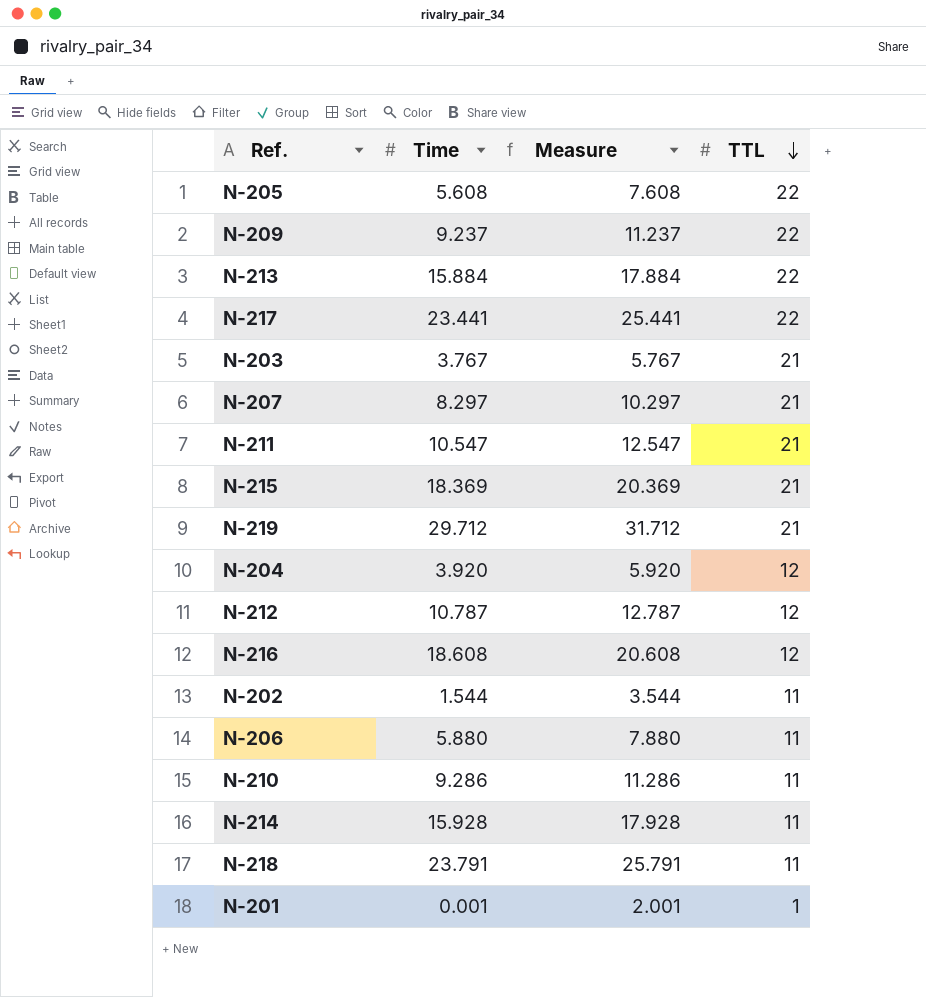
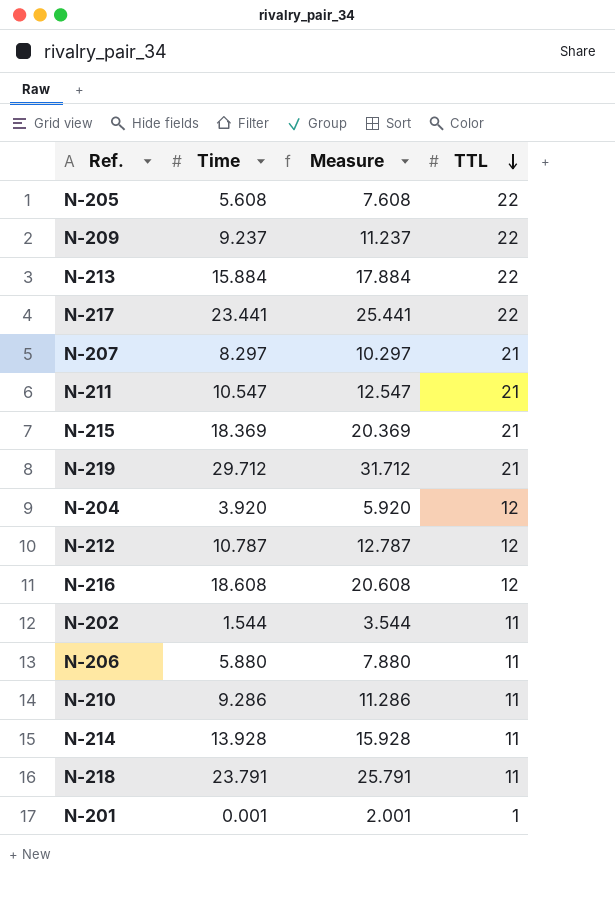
row N-203: 3.767 | 5.767 | 21 -> none
N-214 | Time: 15.928 -> 13.928
N-214 | Measure: 17.928 -> 15.928

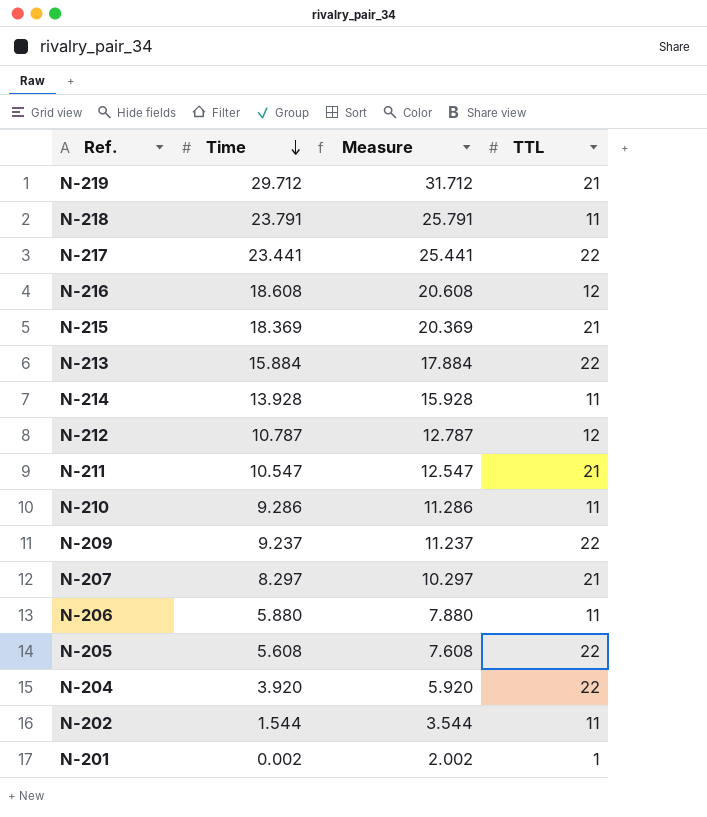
row order: TTL descending -> Time descending
N-204 | TTL: 12 -> 22
N-201 | Time: 0.001 -> 0.002
N-201 | Measure: 2.001 -> 2.002

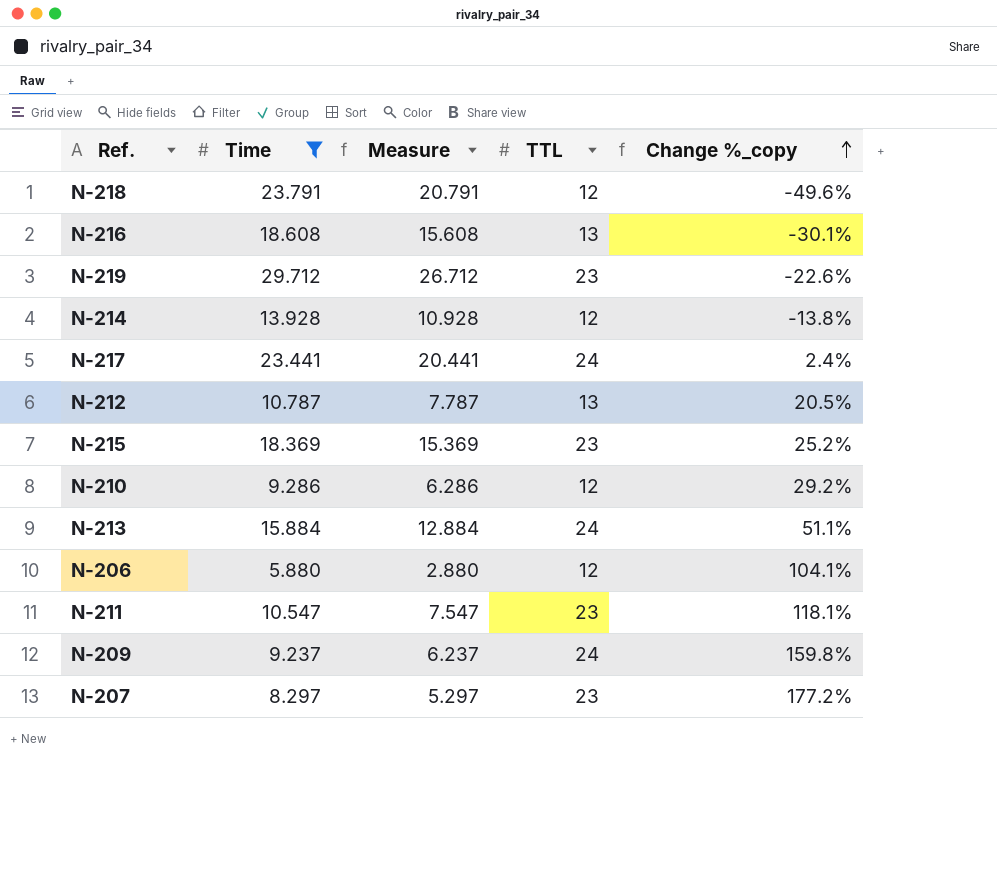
filter: none -> Time >= 5.880
row order: Time descending -> Change %_copy ascending
column Measure | formula: [Time] + 2 -> [Time] - 3
column Change %_copy | formula: none -> ([TTL] - [Time]) / [Time]
N-218 | TTL: 11 -> 12
N-216 | TTL: 12 -> 13
N-219 | TTL: 21 -> 23
N-214 | TTL: 11 -> 12
N-217 | TTL: 22 -> 24
N-212 | TTL: 12 -> 13
N-215 | TTL: 21 -> 23
N-210 | TTL: 11 -> 12
N-213 | TTL: 22 -> 24
N-206 | TTL: 11 -> 12
N-211 | TTL: 21 -> 23
N-209 | TTL: 22 -> 24
N-207 | TTL: 21 -> 23

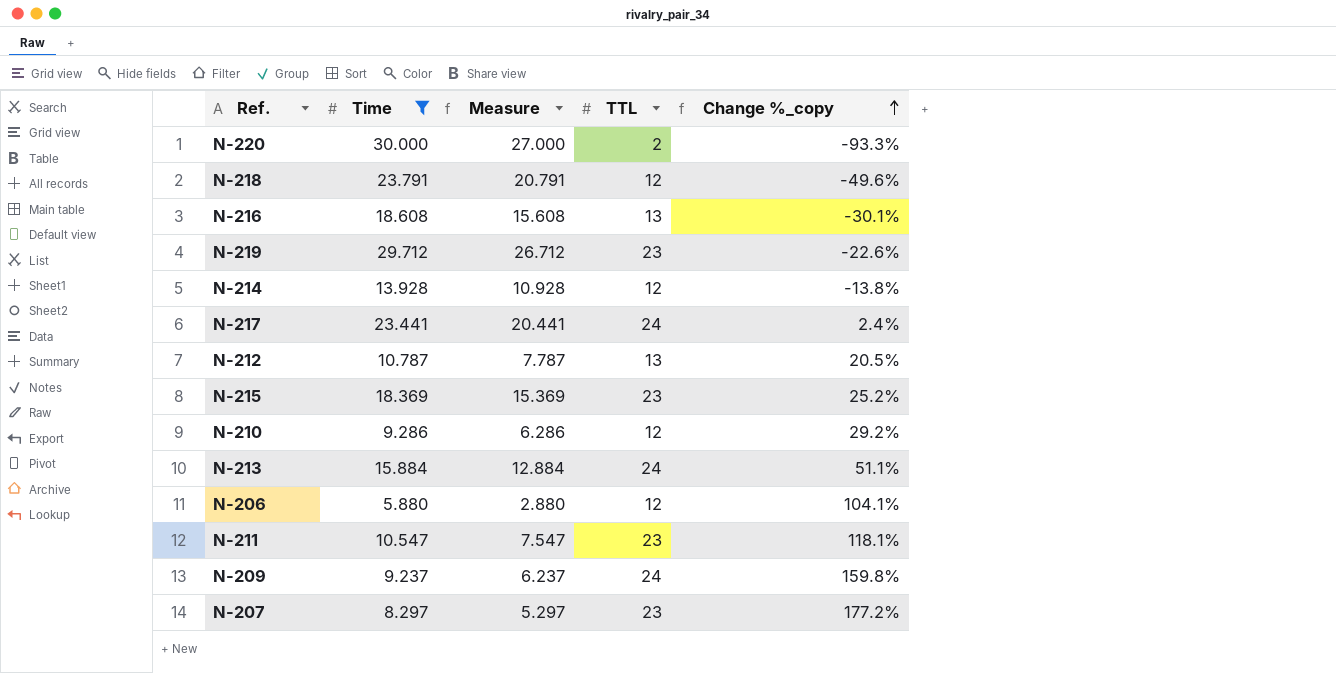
row N-220: none -> 30.000 | 27.000 | 2 | -93.3%

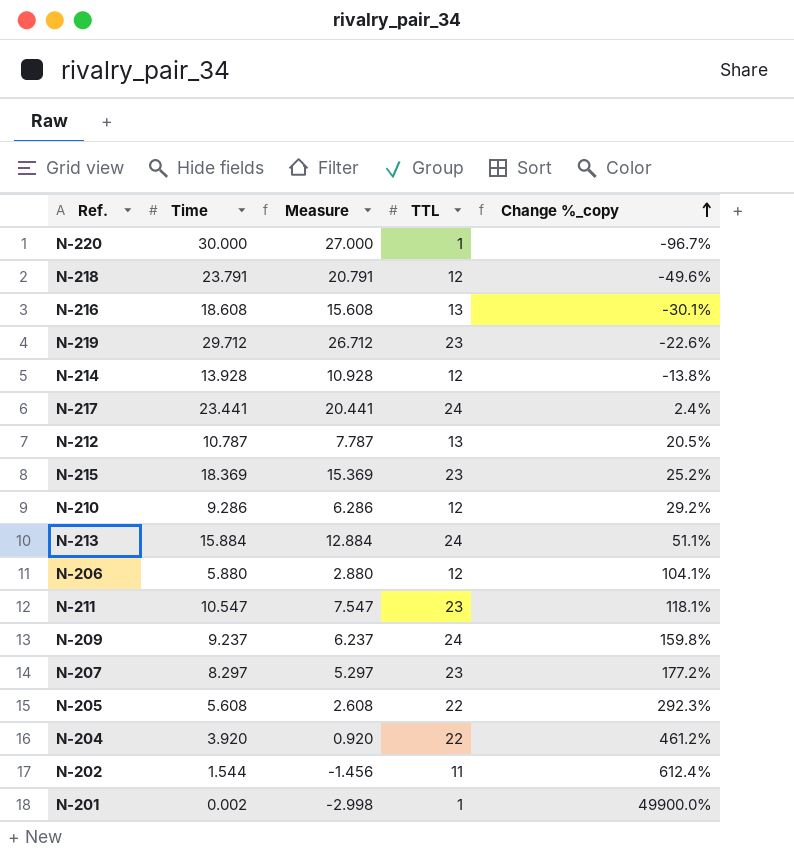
filter: Time >= 5.880 -> none
N-220 | TTL: 2 -> 1
N-220 | Change %_copy: -93.3% -> -96.7%

